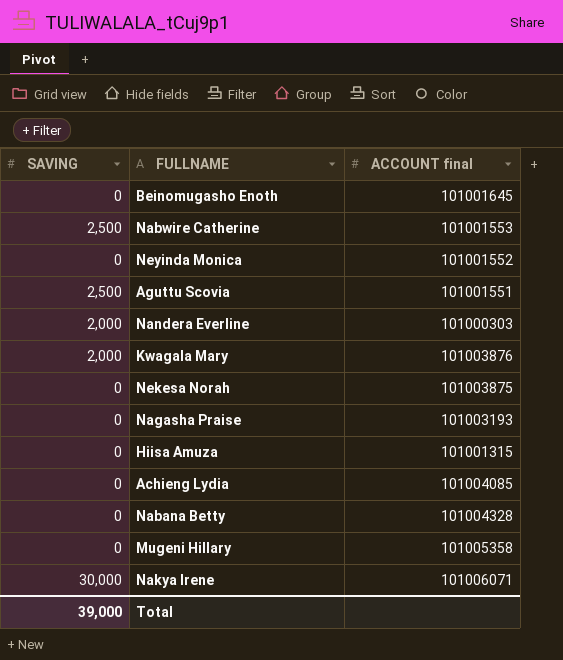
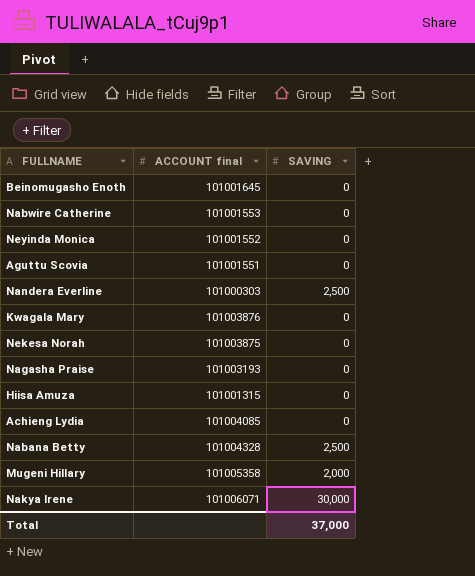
column SAVING | position: 1 -> 3
Nabwire Catherine | SAVING: 2,500 -> 0
Aguttu Scovia | SAVING: 2,500 -> 0
Nandera Everline | SAVING: 2,000 -> 2,500
Kwagala Mary | SAVING: 2,000 -> 0
Nabana Betty | SAVING: 0 -> 2,500
Mugeni Hillary | SAVING: 0 -> 2,000
Total | SAVING: 39,000 -> 37,000

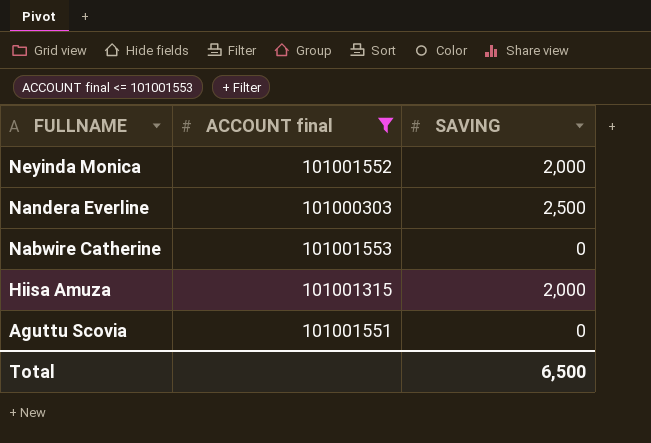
filter: none -> ACCOUNT final <= 101001553
row order: none -> FULLNAME descending
Neyinda Monica | SAVING: 0 -> 2,000
Hiisa Amuza | SAVING: 0 -> 2,000
Total | SAVING: 37,000 -> 6,500

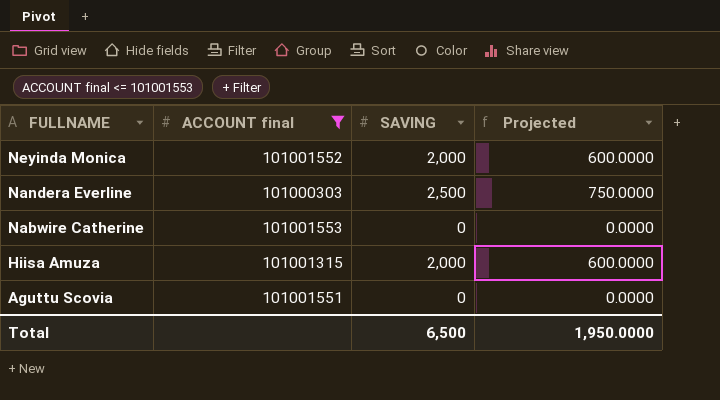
column Projected | formula: none -> [SAVING] * 0.3

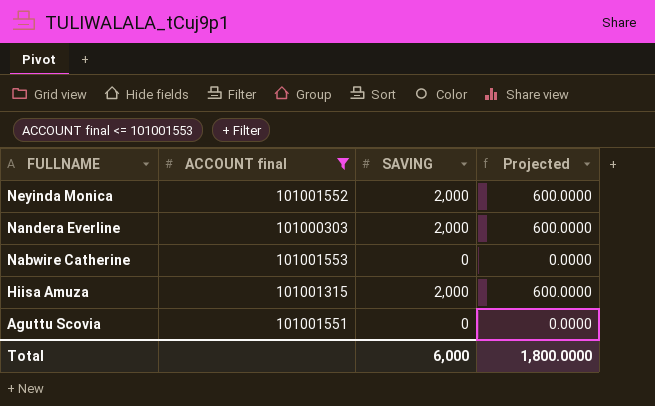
Nandera Everline | SAVING: 2,500 -> 2,000
Nandera Everline | Projected: 750.0000 -> 600.0000
Total | SAVING: 6,500 -> 6,000
Total | Projected: 1,950.0000 -> 1,800.0000

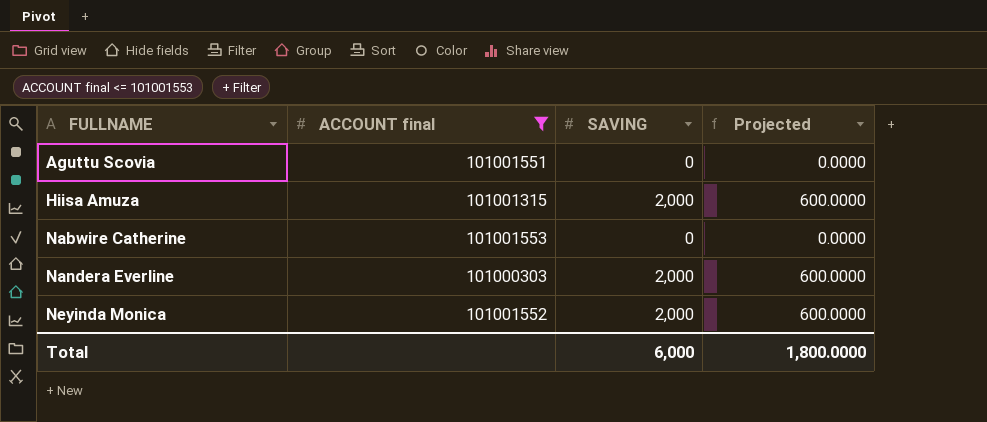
row order: FULLNAME descending -> FULLNAME ascending

